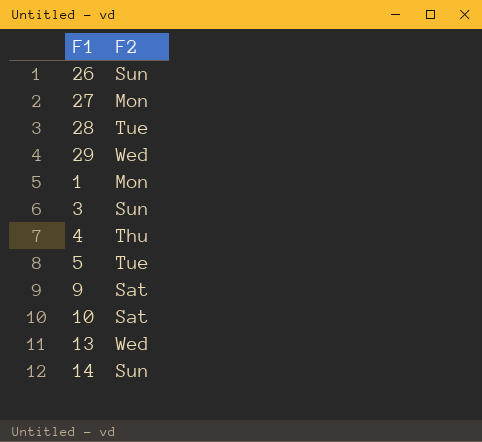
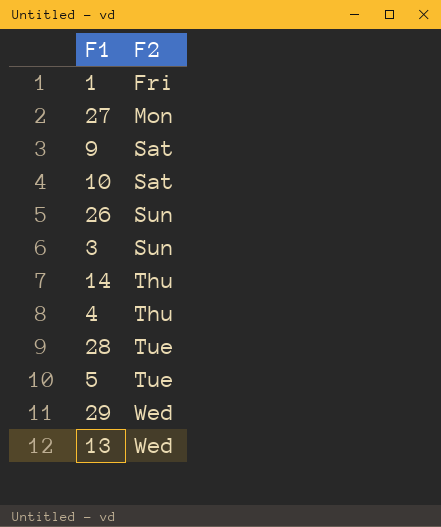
row order: none -> F2 ascending
1 | F2: Mon -> Fri
14 | F2: Sun -> Thu

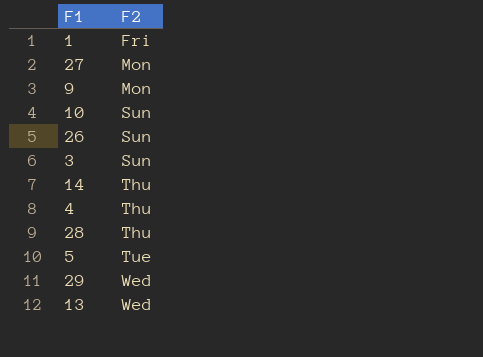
9 | F2: Sat -> Mon
10 | F2: Sat -> Sun
28 | F2: Tue -> Thu

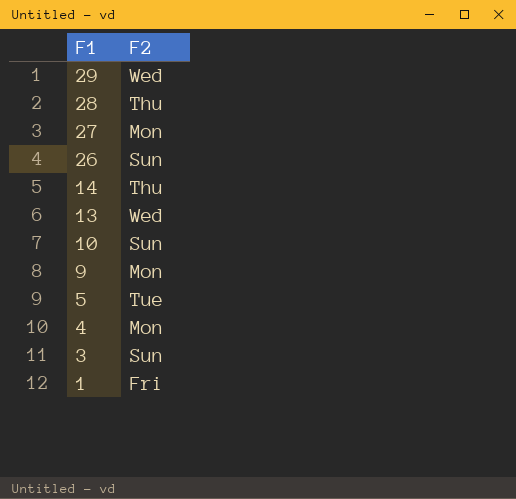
row order: F2 ascending -> F1 descending
4 | F2: Thu -> Mon

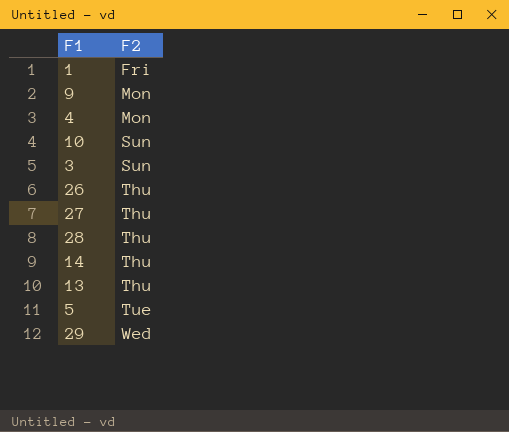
row order: F1 descending -> F2 ascending
26 | F2: Sun -> Thu
27 | F2: Mon -> Thu
13 | F2: Wed -> Thu

